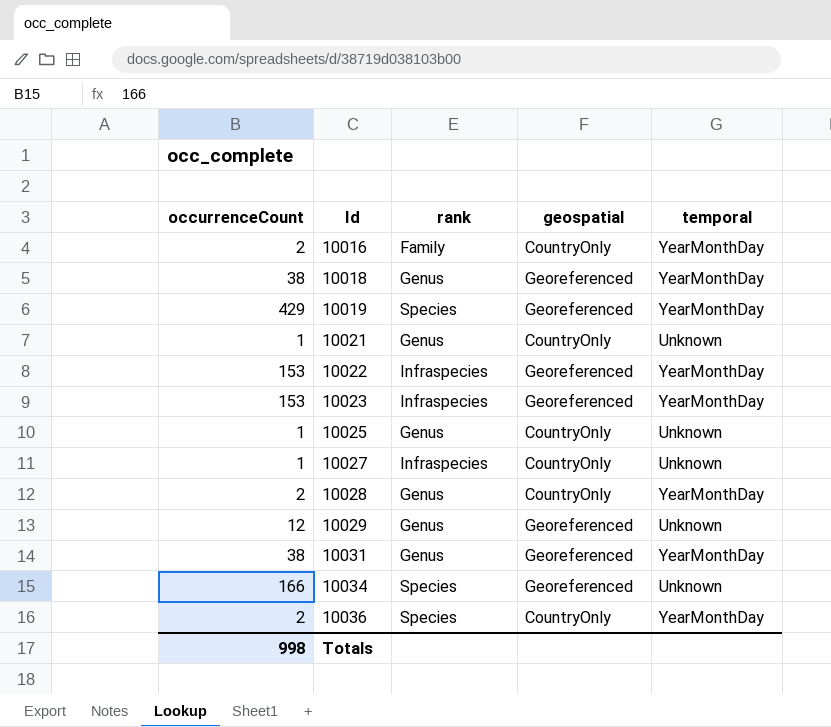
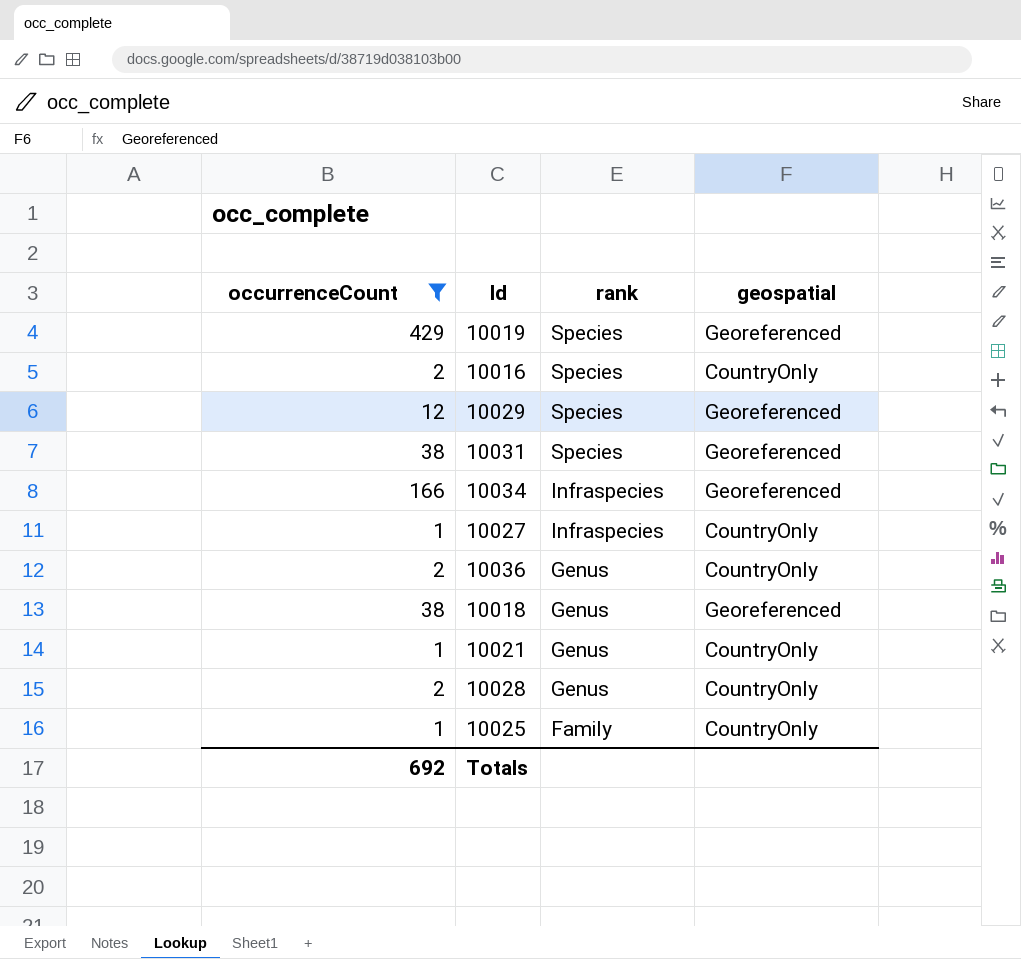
filter: none -> occurrenceCount != 153
row order: Id ascending -> rank descending
column temporal | position: 5 -> none
10016 | rank: Family -> Species
10029 | rank: Genus -> Species
10031 | rank: Genus -> Species
10034 | rank: Species -> Infraspecies
10036 | rank: Species -> Genus
10025 | rank: Genus -> Family
Totals | occurrenceCount: 998 -> 692

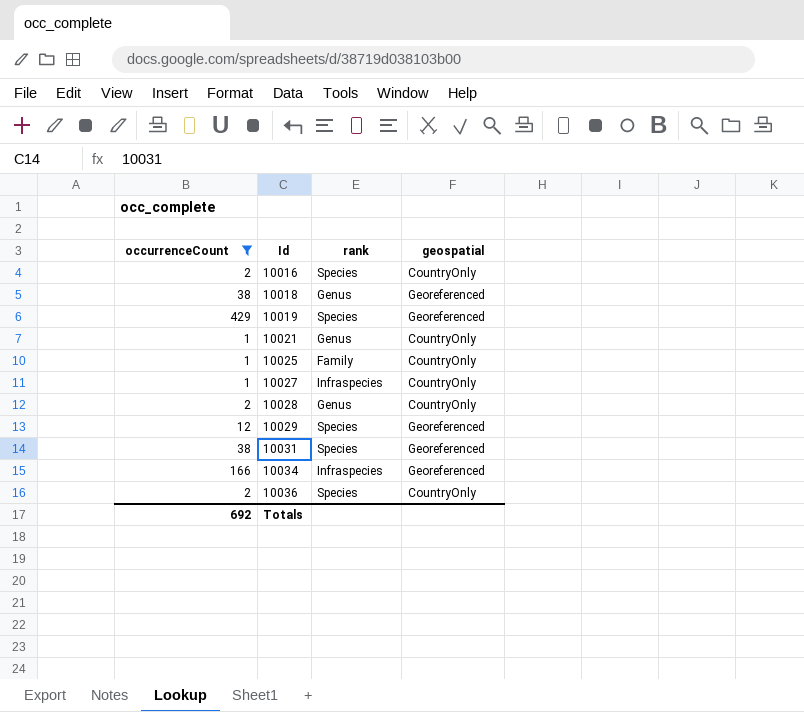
row order: rank descending -> Id ascending
10036 | rank: Genus -> Species

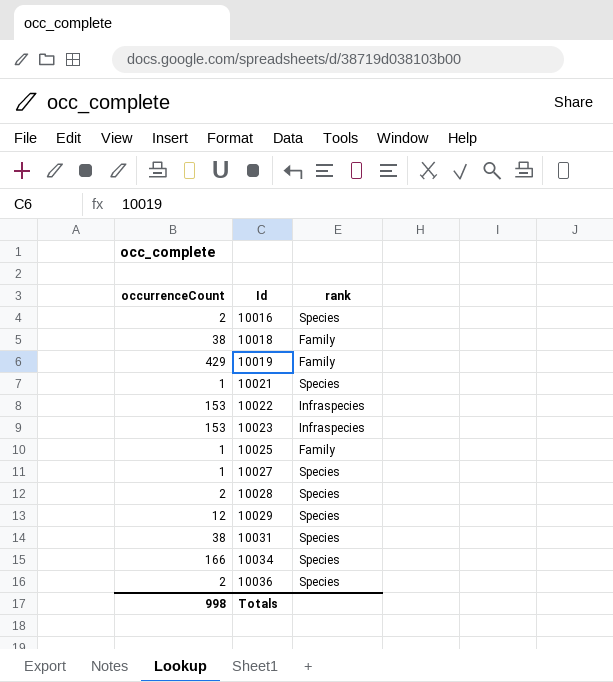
filter: occurrenceCount != 153 -> none
column geospatial | position: 4 -> none
10018 | rank: Genus -> Family
10019 | rank: Species -> Family
10021 | rank: Genus -> Species
10027 | rank: Infraspecies -> Species
10028 | rank: Genus -> Species
10034 | rank: Infraspecies -> Species
Totals | occurrenceCount: 692 -> 998

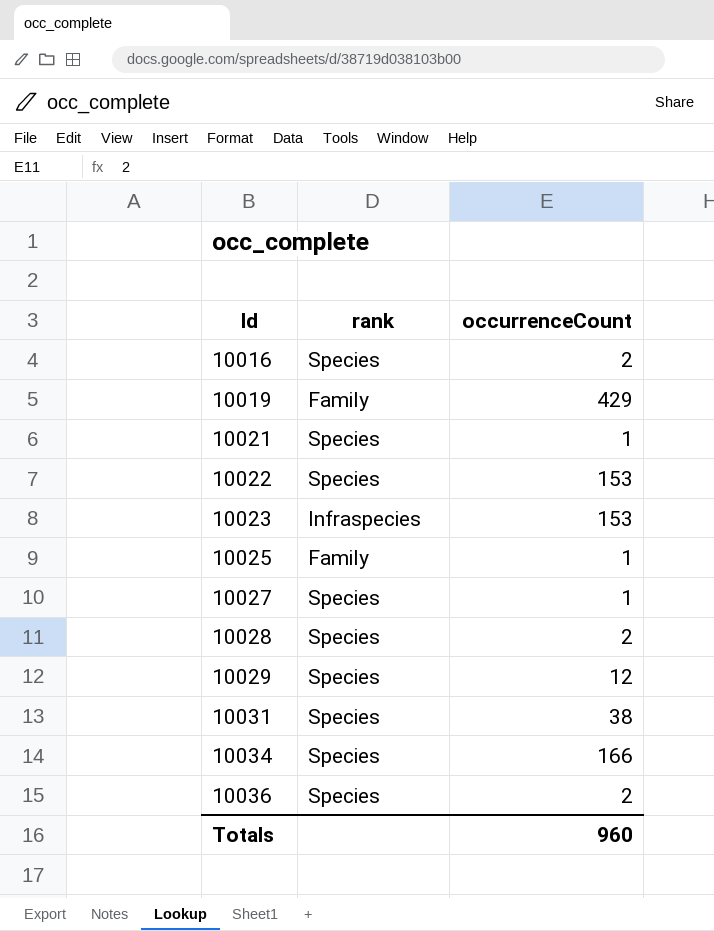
column occurrenceCount | position: 1 -> 3
row 10018: 38 | Family -> none
10022 | rank: Infraspecies -> Species
Totals | occurrenceCount: 998 -> 960

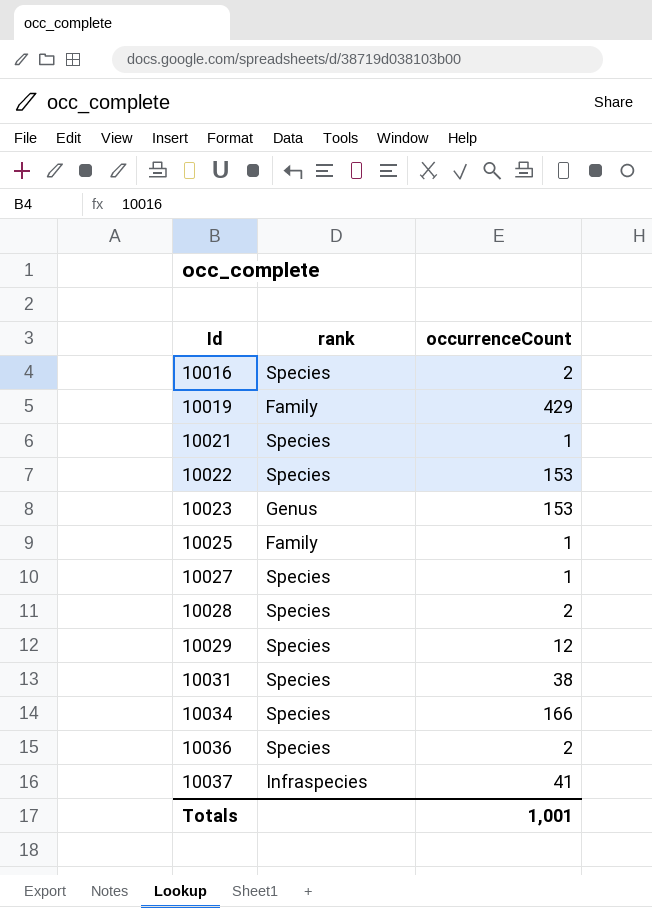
10023 | rank: Infraspecies -> Genus
row 10037: none -> Infraspecies | 41
Totals | occurrenceCount: 960 -> 1,001

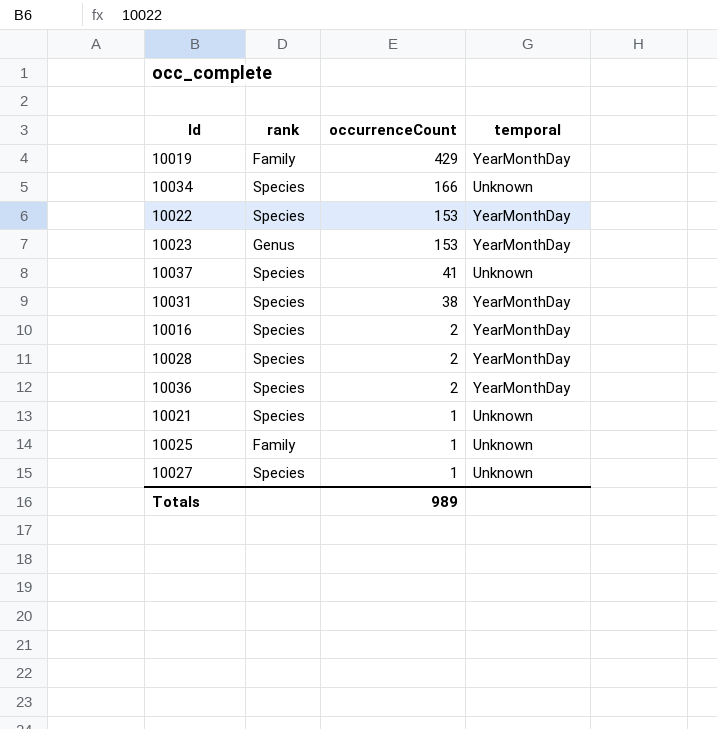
row order: Id ascending -> occurrenceCount descending
column temporal | position: none -> 4
row 10029: Species | 12 -> none
10037 | rank: Infraspecies -> Species
Totals | occurrenceCount: 1,001 -> 989

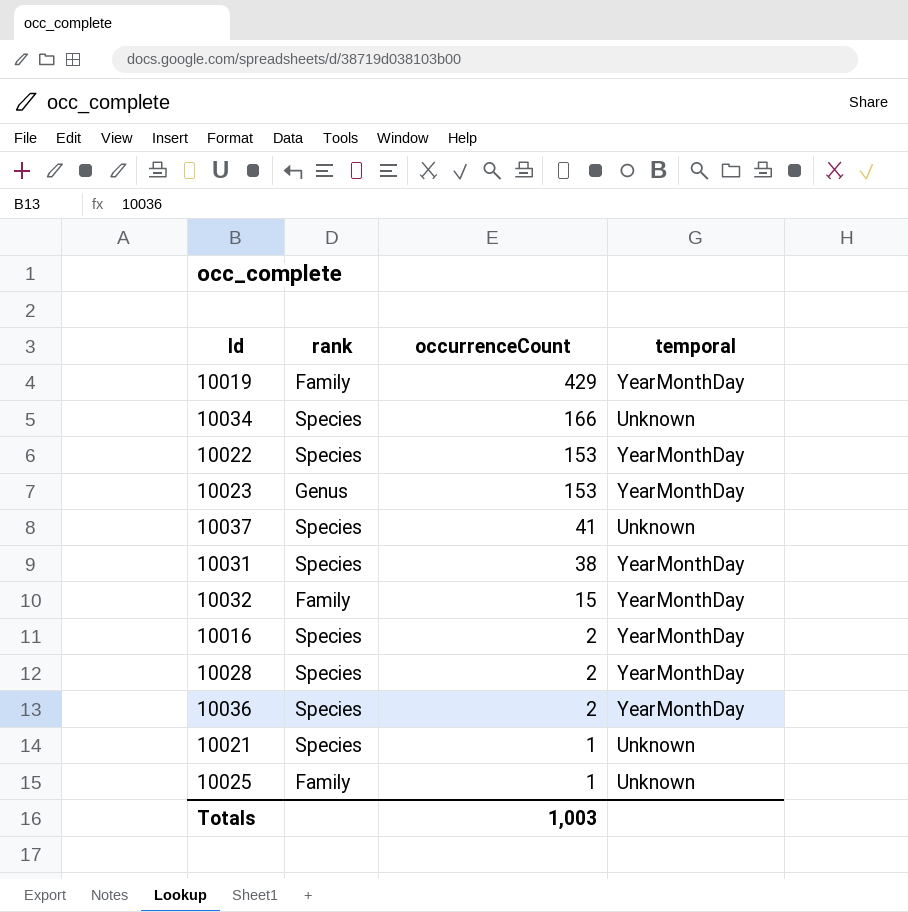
row 10027: Species | 1 | Unknown -> none
row 10032: none -> Family | 15 | YearMonthDay
Totals | occurrenceCount: 989 -> 1,003

